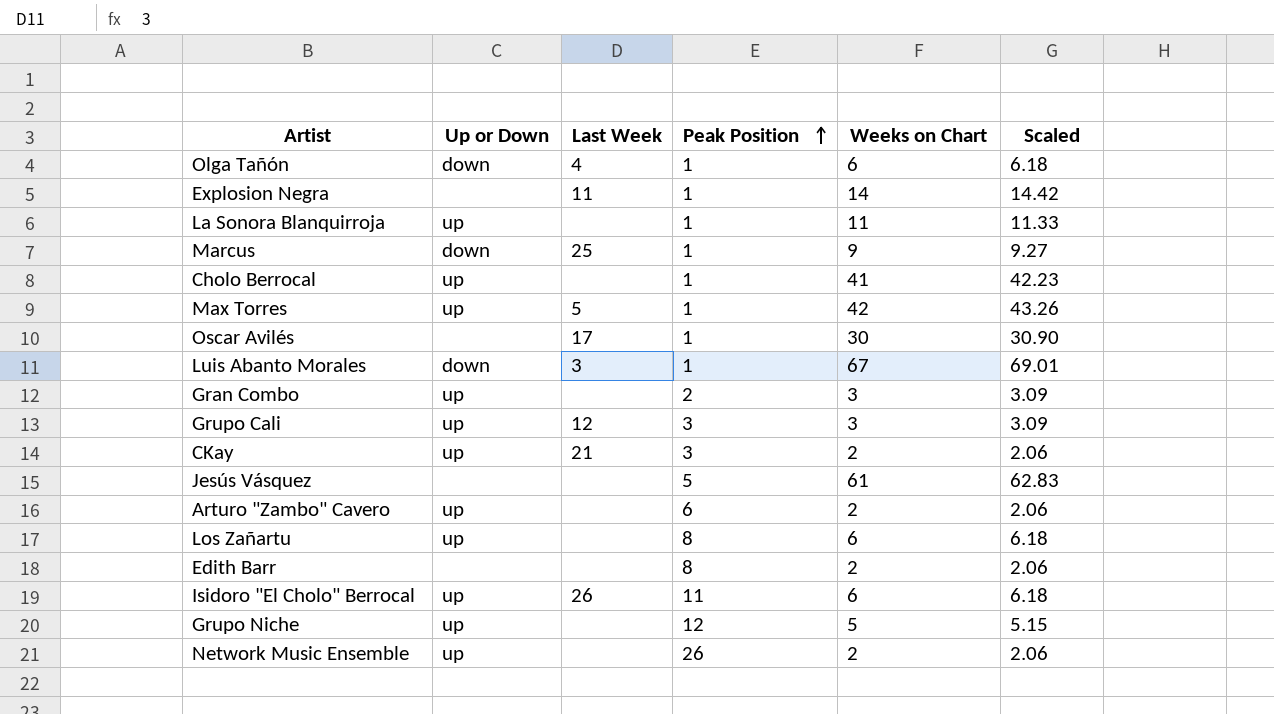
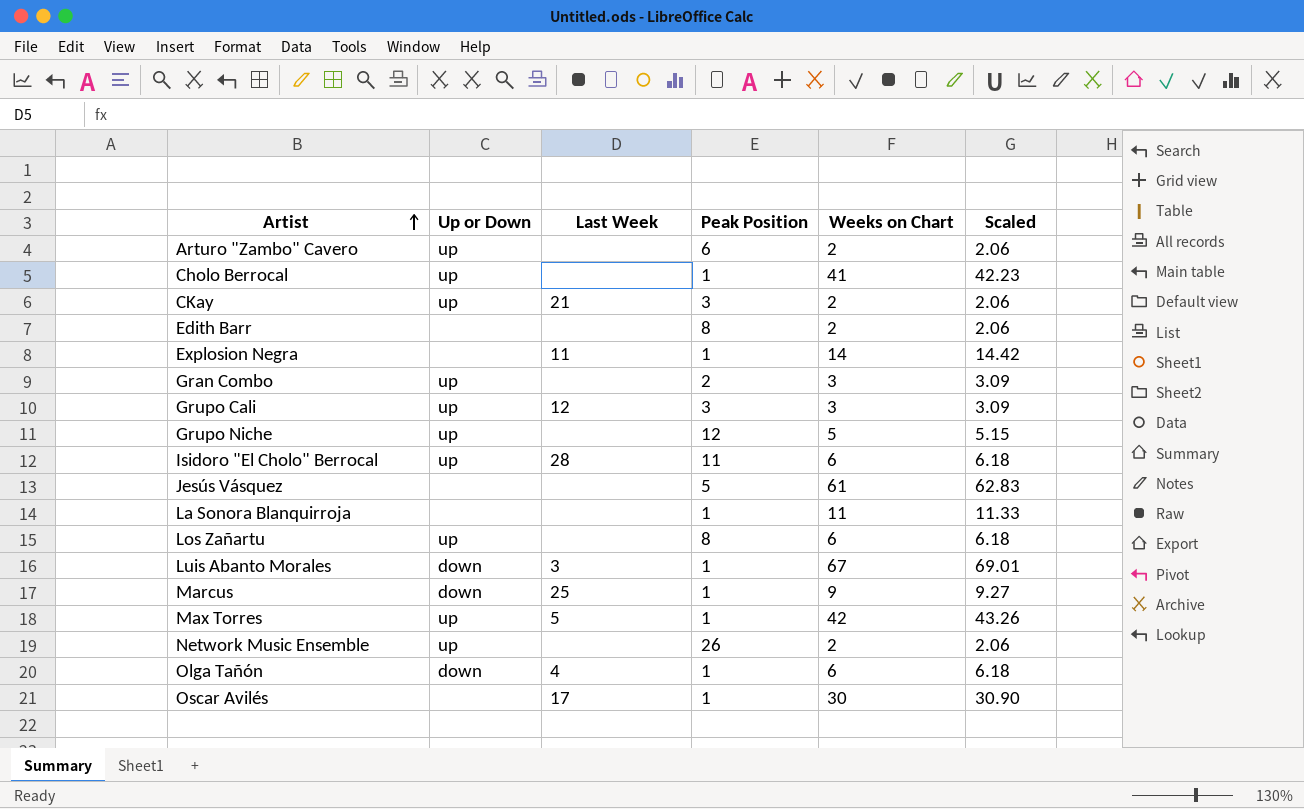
row order: Peak Position ascending -> Artist ascending
Isidoro "El Cholo" Berrocal | Last Week: 26 -> 28
La Sonora Blanquirroja | Up or Down: up -> none

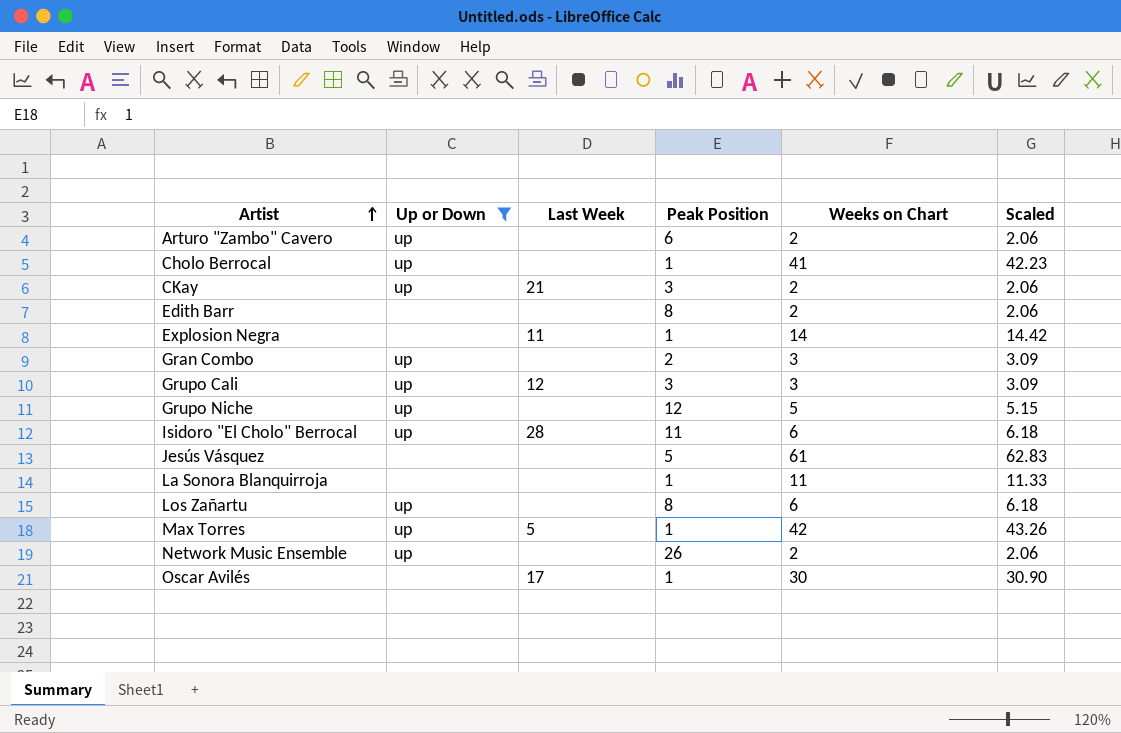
filter: none -> Up or Down != down

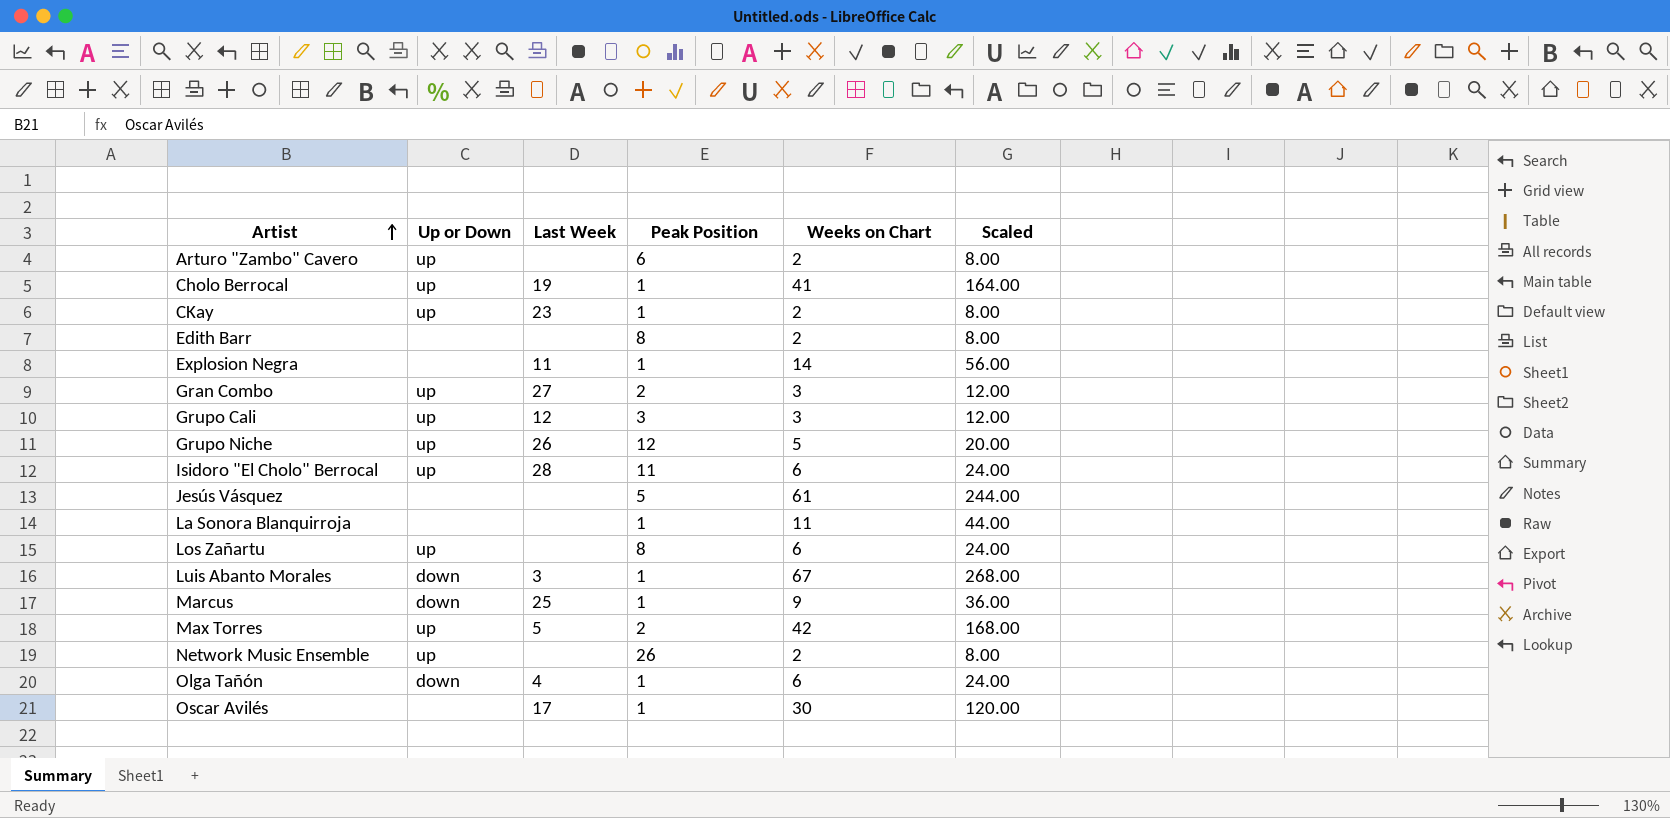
filter: Up or Down != down -> none
column Scaled | formula: [Weeks on Chart] * 1.03 -> [Weeks on Chart] * 4
Cholo Berrocal | Last Week: none -> 19
CKay | Last Week: 21 -> 23
CKay | Peak Position: 3 -> 1
Gran Combo | Last Week: none -> 27
Grupo Niche | Last Week: none -> 26
Max Torres | Peak Position: 1 -> 2

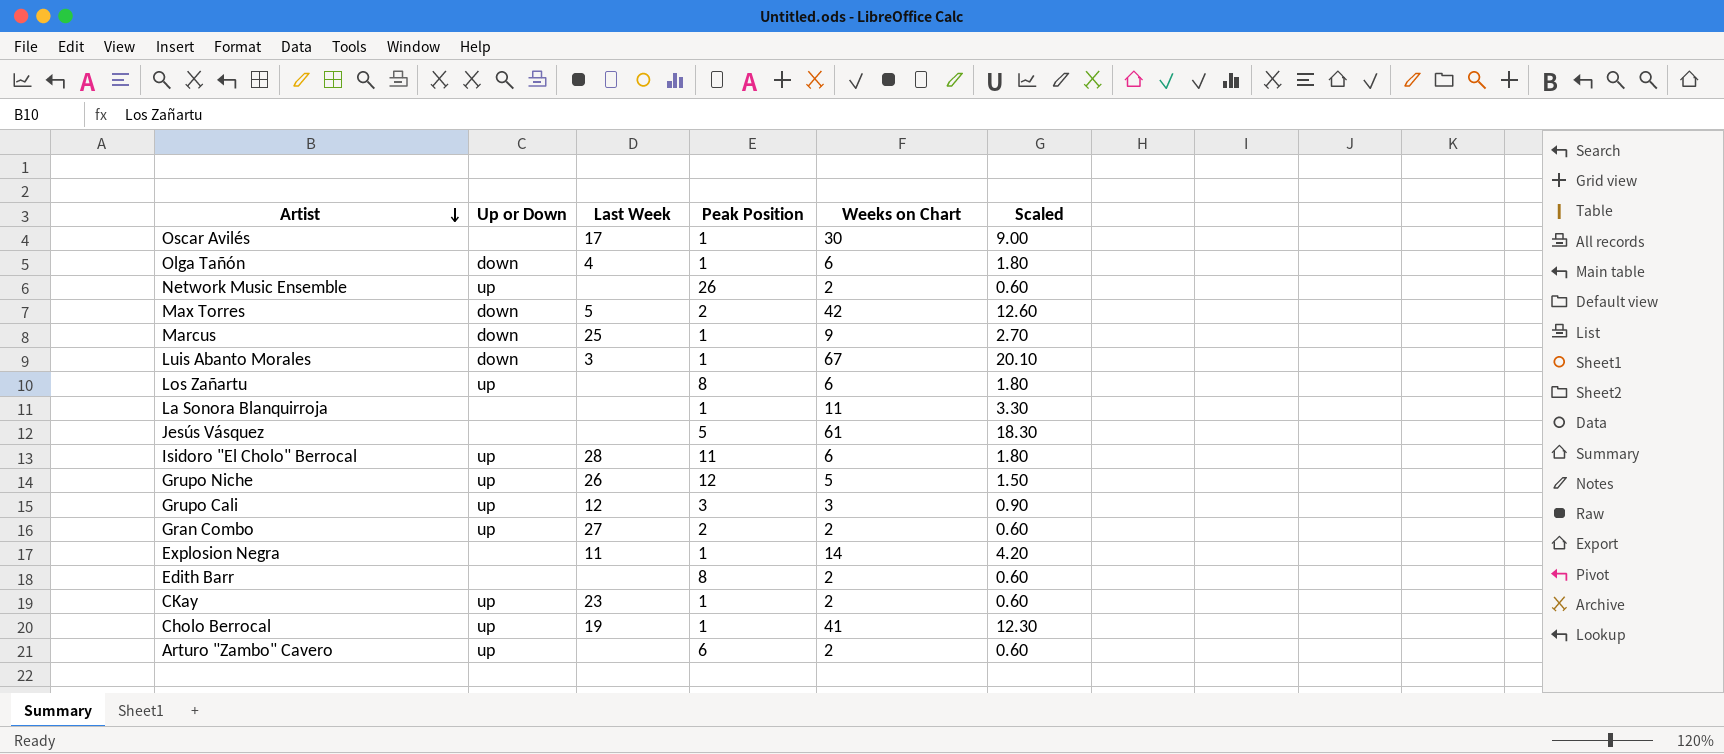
row order: Artist ascending -> Artist descending
column Scaled | formula: [Weeks on Chart] * 4 -> [Weeks on Chart] * 0.3
Max Torres | Up or Down: up -> down
Gran Combo | Weeks on Chart: 3 -> 2

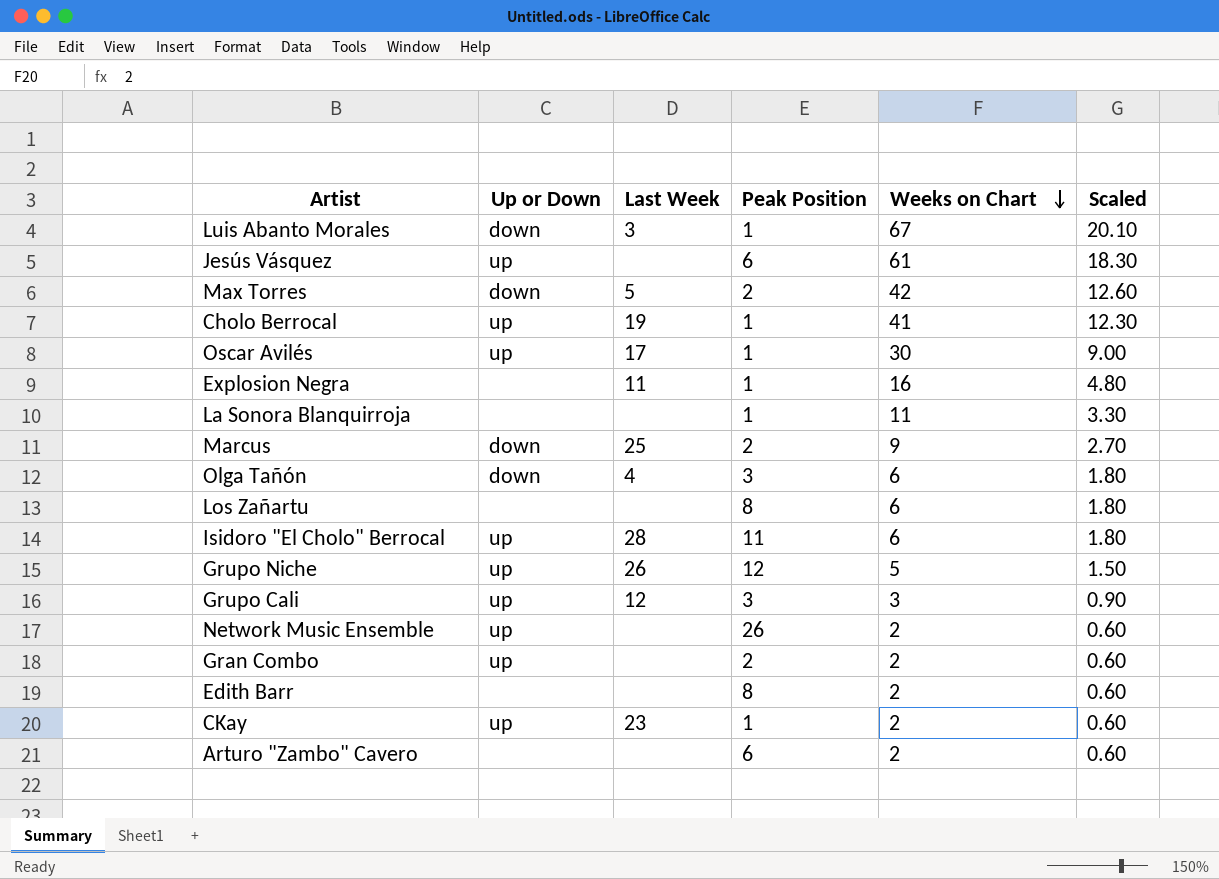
row order: Artist descending -> Weeks on Chart descending
Jesús Vásquez | Up or Down: none -> up
Jesús Vásquez | Peak Position: 5 -> 6
Oscar Avilés | Up or Down: none -> up
Explosion Negra | Weeks on Chart: 14 -> 16
Explosion Negra | Scaled: 4.20 -> 4.80
Marcus | Peak Position: 1 -> 2
Olga Tañón | Peak Position: 1 -> 3
Los Zañartu | Up or Down: up -> none
Gran Combo | Last Week: 27 -> none
Arturo "Zambo" Cavero | Up or Down: up -> none

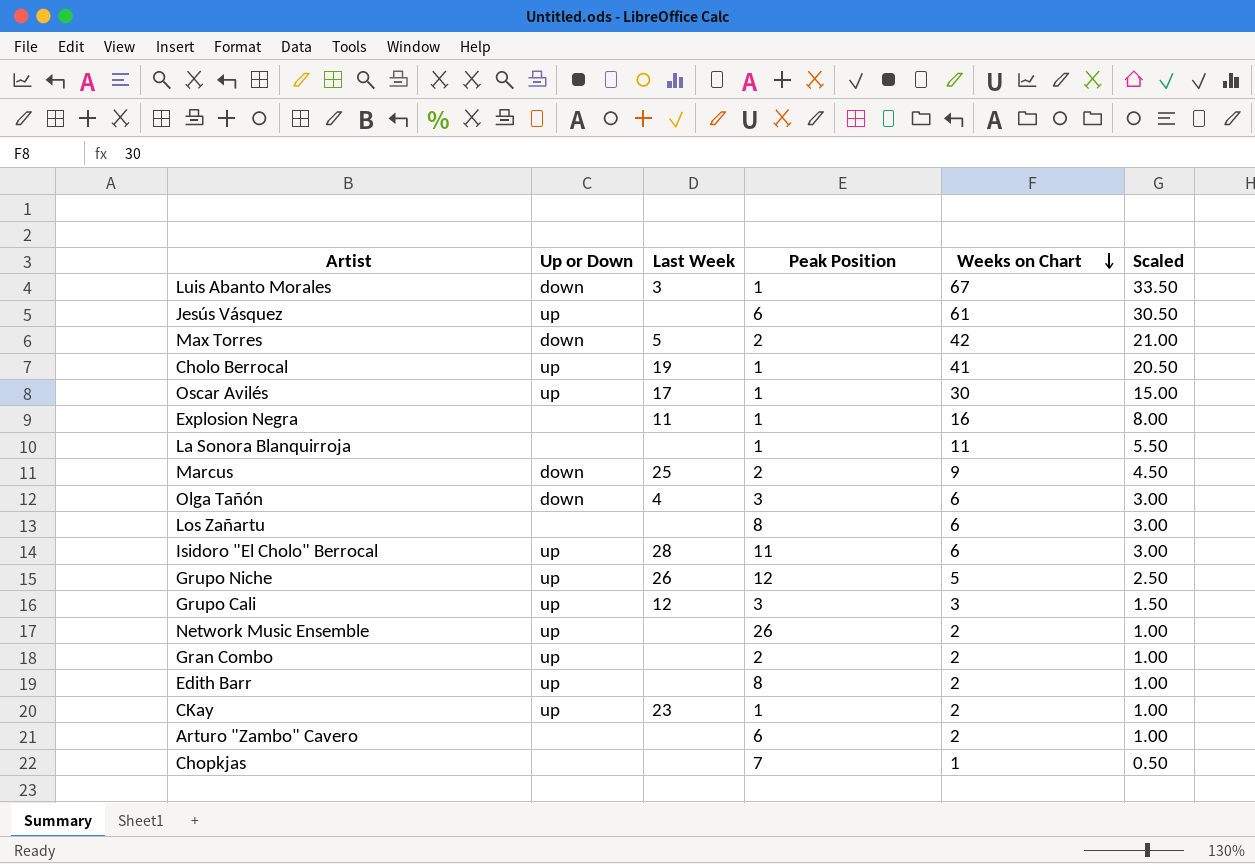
column Scaled | formula: [Weeks on Chart] * 0.3 -> [Weeks on Chart] * 0.5
Edith Barr | Up or Down: none -> up
row Chopkjas: none -> none | none | 7 | 1 | 0.50

